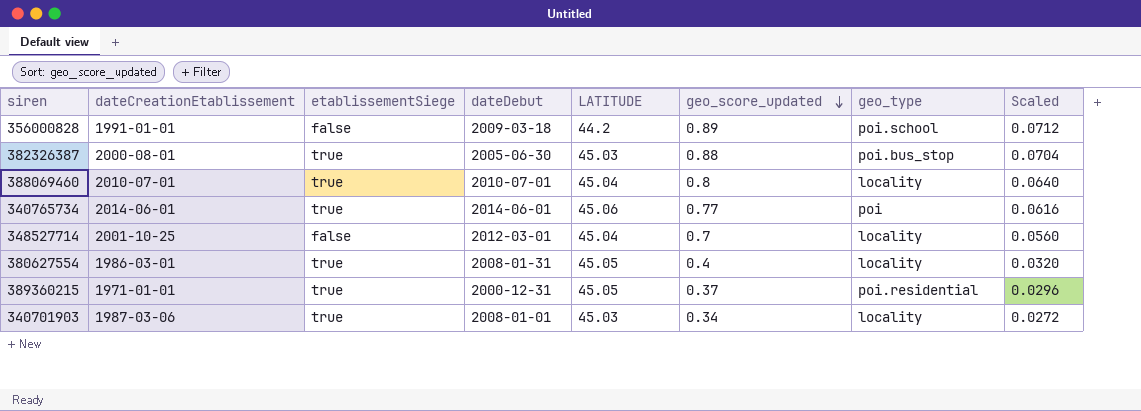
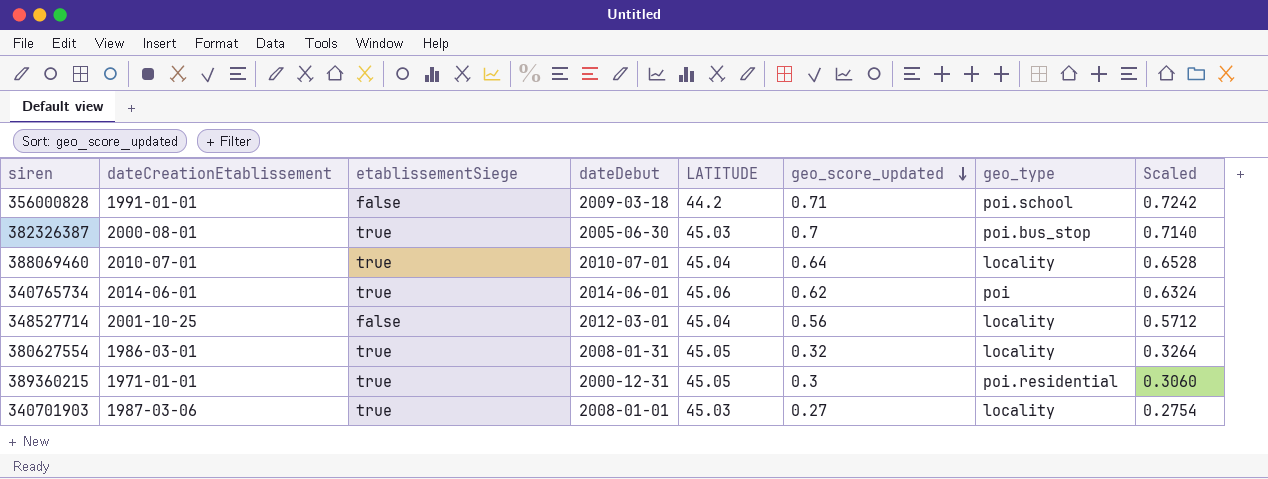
column Scaled | formula: [geo_score_updated] * 0.08 -> [geo_score_updated] * 1.02
356000828 | geo_score_updated: 0.89 -> 0.71
382326387 | geo_score_updated: 0.88 -> 0.7
388069460 | geo_score_updated: 0.8 -> 0.64
340765734 | geo_score_updated: 0.77 -> 0.62
348527714 | geo_score_updated: 0.7 -> 0.56
380627554 | geo_score_updated: 0.4 -> 0.32
389360215 | geo_score_updated: 0.37 -> 0.3
340701903 | geo_score_updated: 0.34 -> 0.27

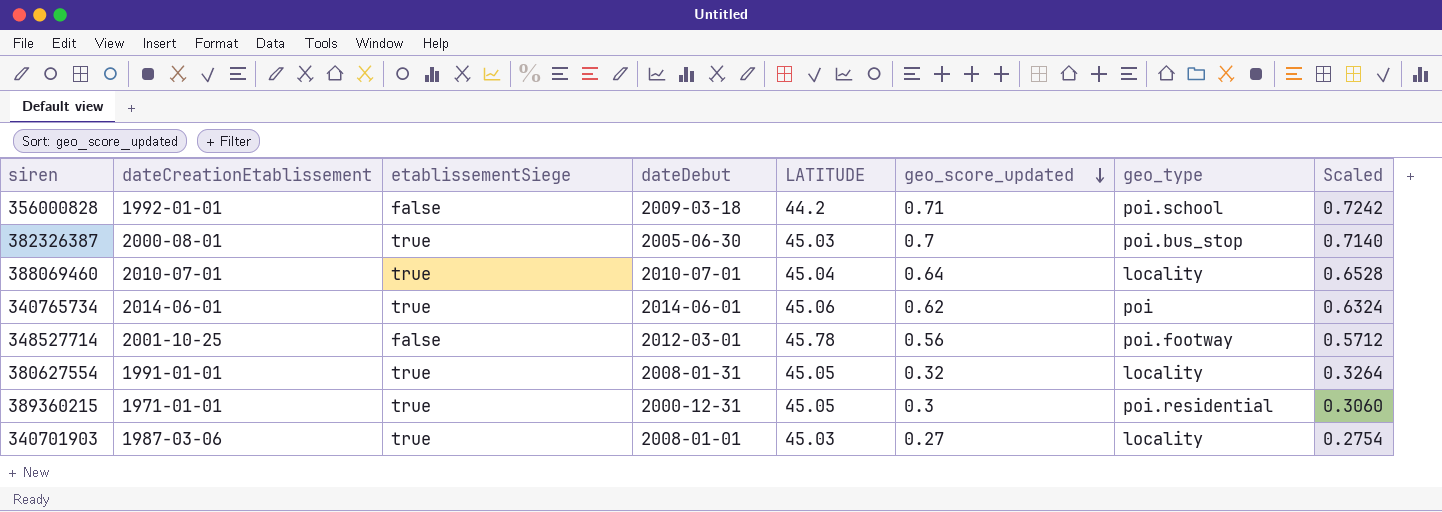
356000828 | dateCreationEtablissement: 1991-01-01 -> 1992-01-01
348527714 | LATITUDE: 45.04 -> 45.78
348527714 | geo_type: locality -> poi.footway
380627554 | dateCreationEtablissement: 1986-03-01 -> 1991-01-01

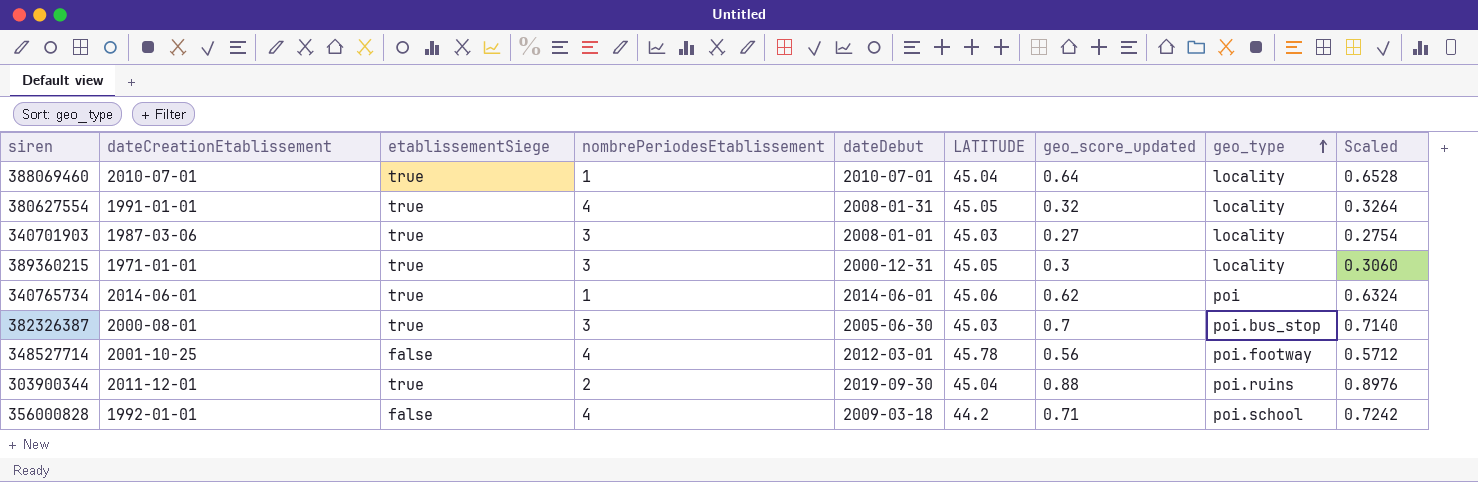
row order: geo_score_updated descending -> geo_type ascending
column nombrePeriodesEtablissement | position: none -> 4
389360215 | geo_type: poi.residential -> locality
row 303900344: none -> 2011-12-01 | true | 2 | 2019-09-30 | 45.04 | 0.88 | poi.ruins | 0.8976

